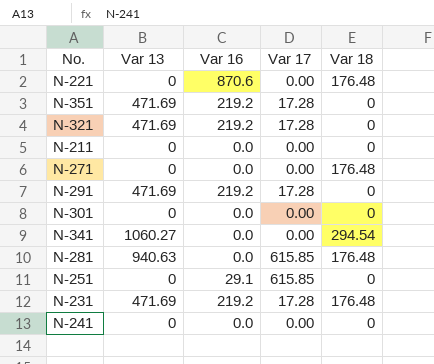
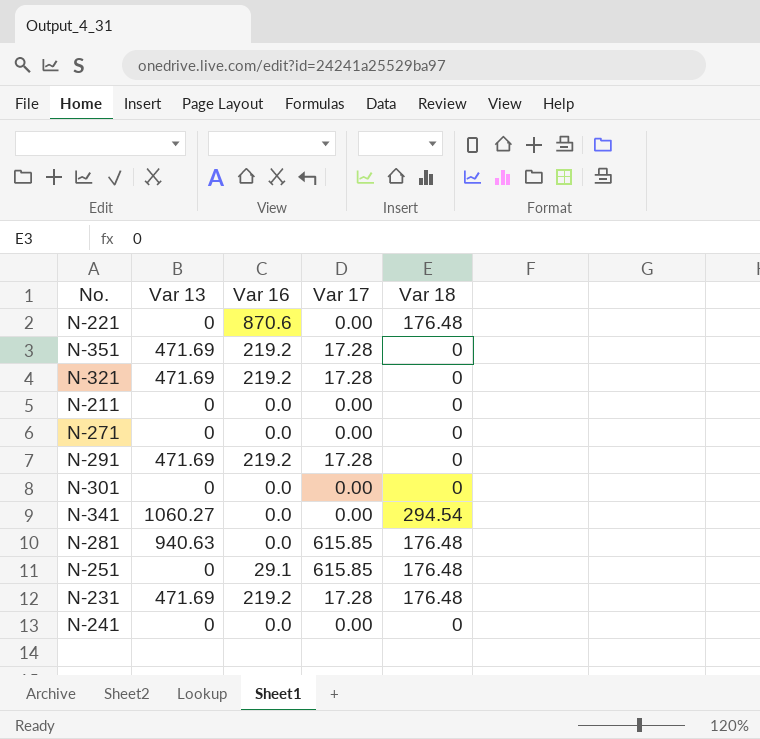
N-271 | Var 18: 176.48 -> 0
N-251 | Var 18: 0 -> 176.48

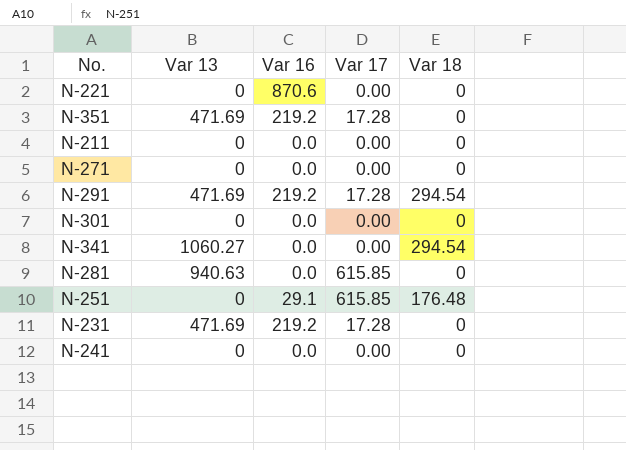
row N-321: 471.69 | 219.2 | 17.28 | 0 -> none
N-221 | Var 18: 176.48 -> 0
N-291 | Var 18: 0 -> 294.54
N-281 | Var 18: 176.48 -> 0
N-231 | Var 18: 176.48 -> 0

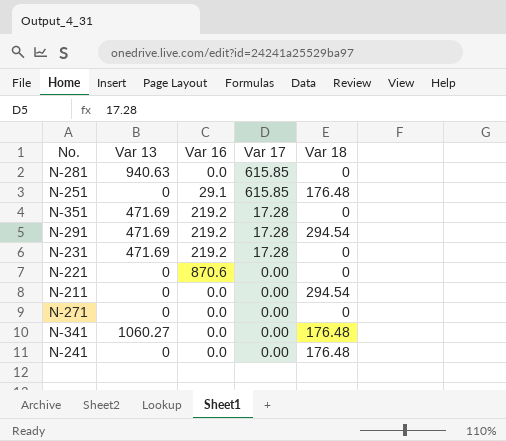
row order: none -> Var 17 descending
row N-301: 0 | 0.0 | 0.00 | 0 -> none
N-211 | Var 18: 0 -> 294.54
N-341 | Var 18: 294.54 -> 176.48
N-241 | Var 18: 0 -> 176.48

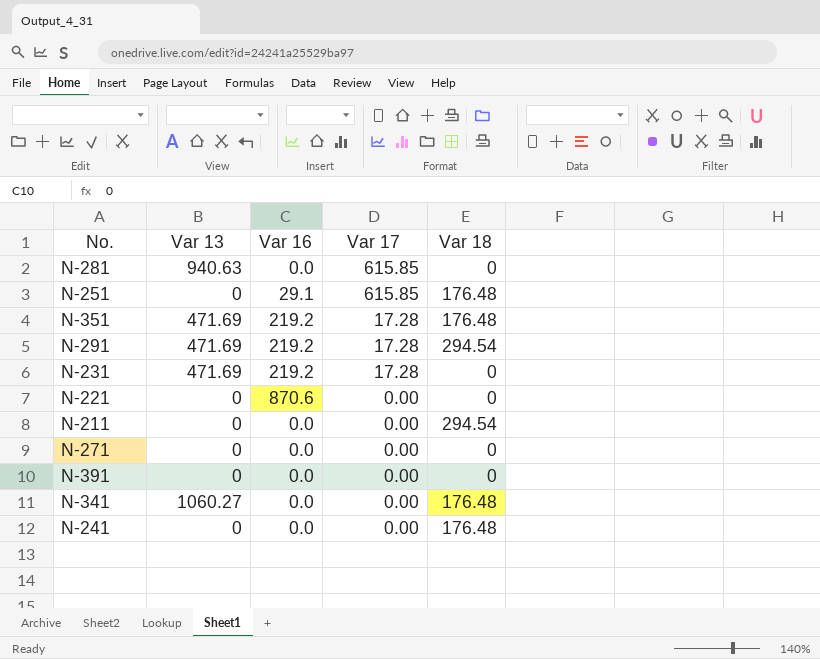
N-351 | Var 18: 0 -> 176.48
row N-391: none -> 0 | 0.0 | 0.00 | 0

